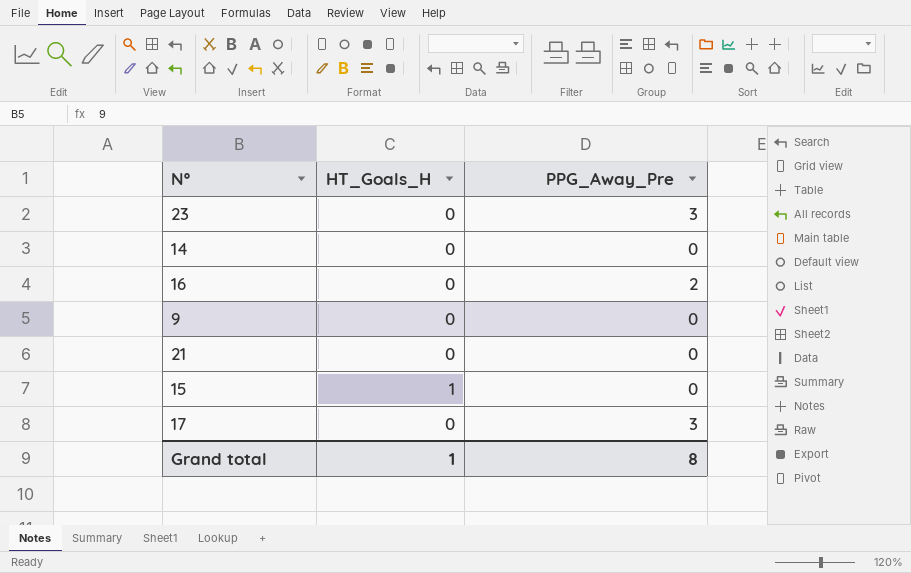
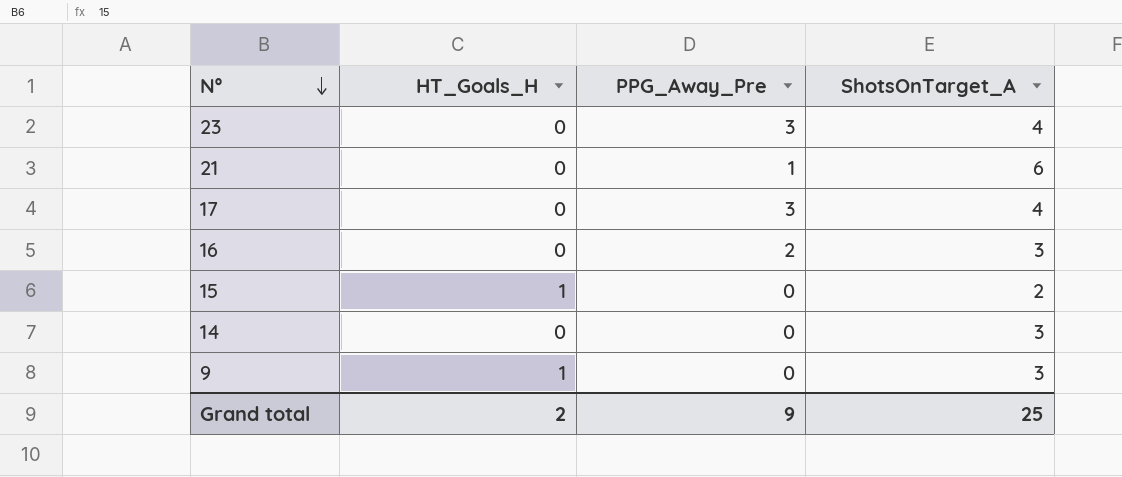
row order: none -> Nº descending
column ShotsOnTarget_A | position: none -> 4
21 | PPG_Away_Pre: 0 -> 1
9 | HT_Goals_H: 0 -> 1
Grand total | HT_Goals_H: 1 -> 2
Grand total | PPG_Away_Pre: 8 -> 9

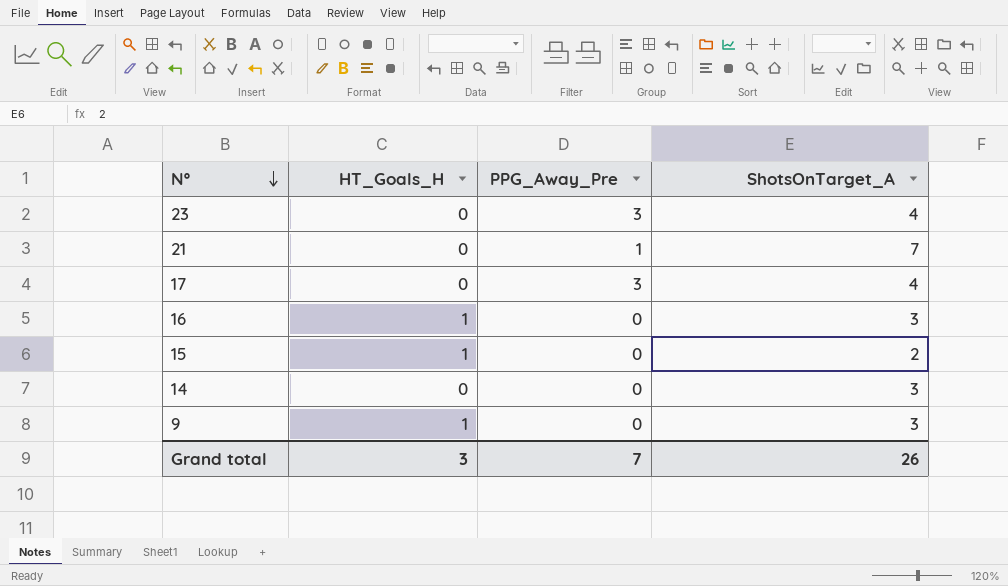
21 | ShotsOnTarget_A: 6 -> 7
16 | HT_Goals_H: 0 -> 1
16 | PPG_Away_Pre: 2 -> 0
Grand total | HT_Goals_H: 2 -> 3
Grand total | PPG_Away_Pre: 9 -> 7
Grand total | ShotsOnTarget_A: 25 -> 26

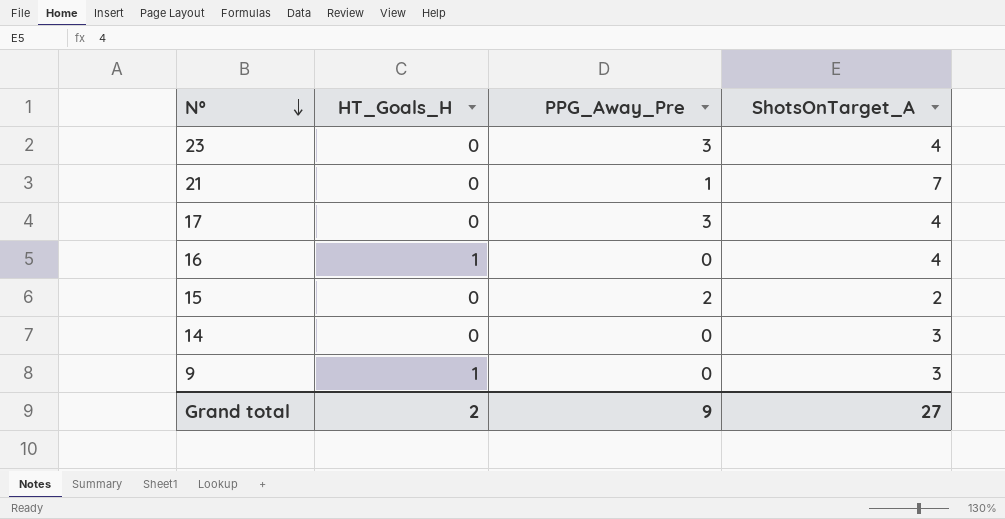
16 | ShotsOnTarget_A: 3 -> 4
15 | HT_Goals_H: 1 -> 0
15 | PPG_Away_Pre: 0 -> 2
Grand total | HT_Goals_H: 3 -> 2
Grand total | PPG_Away_Pre: 7 -> 9
Grand total | ShotsOnTarget_A: 26 -> 27

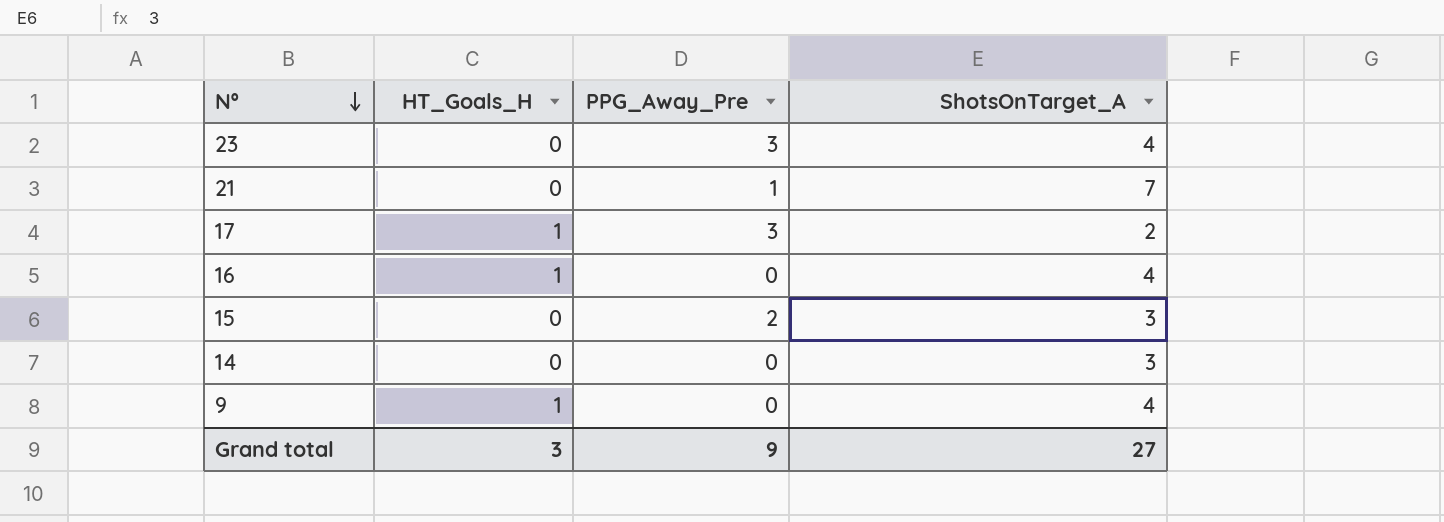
17 | HT_Goals_H: 0 -> 1
17 | ShotsOnTarget_A: 4 -> 2
15 | ShotsOnTarget_A: 2 -> 3
9 | ShotsOnTarget_A: 3 -> 4
Grand total | HT_Goals_H: 2 -> 3

